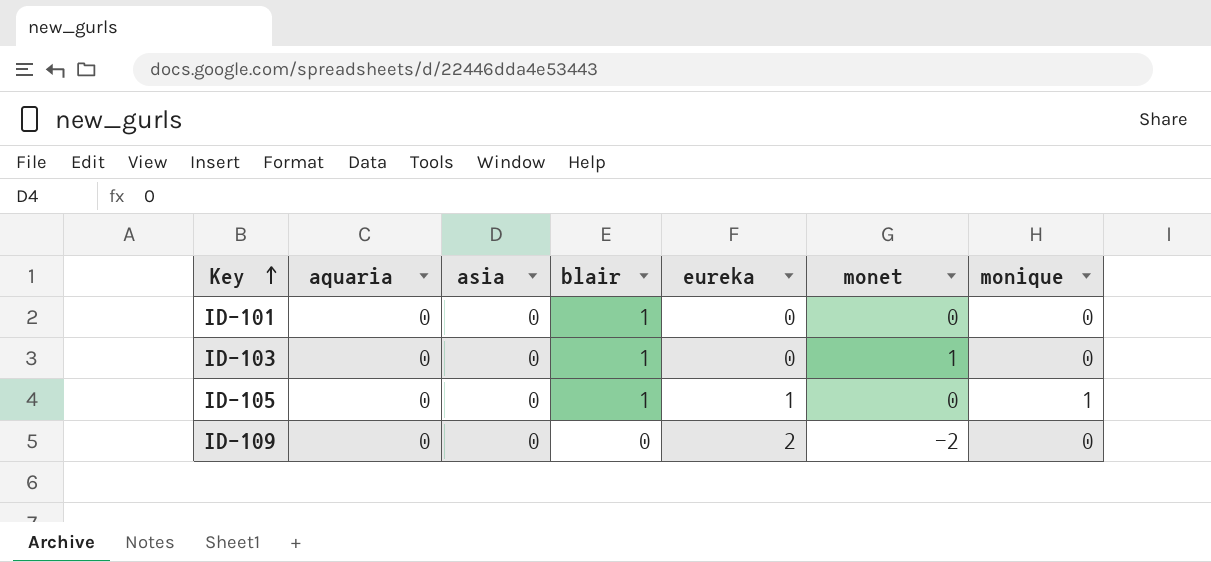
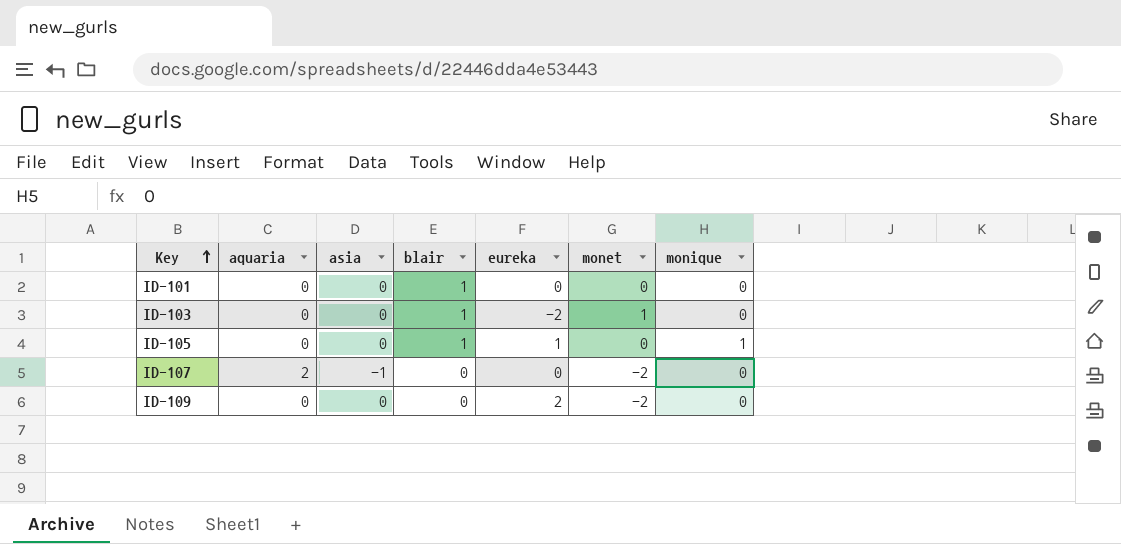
ID-103 | eureka: 0 -> -2
row ID-107: none -> 2 | -1 | 0 | 0 | -2 | 0

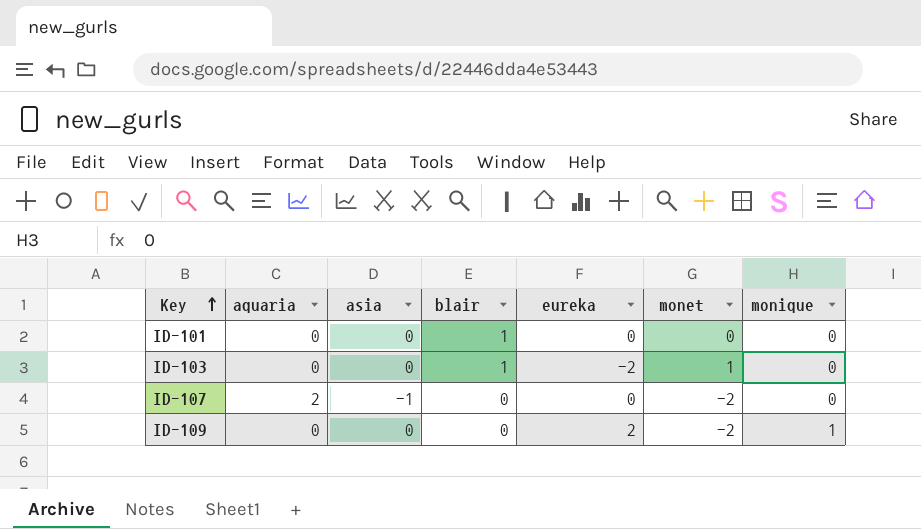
row ID-105: 0 | 0 | 1 | 1 | 0 | 1 -> none
ID-109 | monique: 0 -> 1

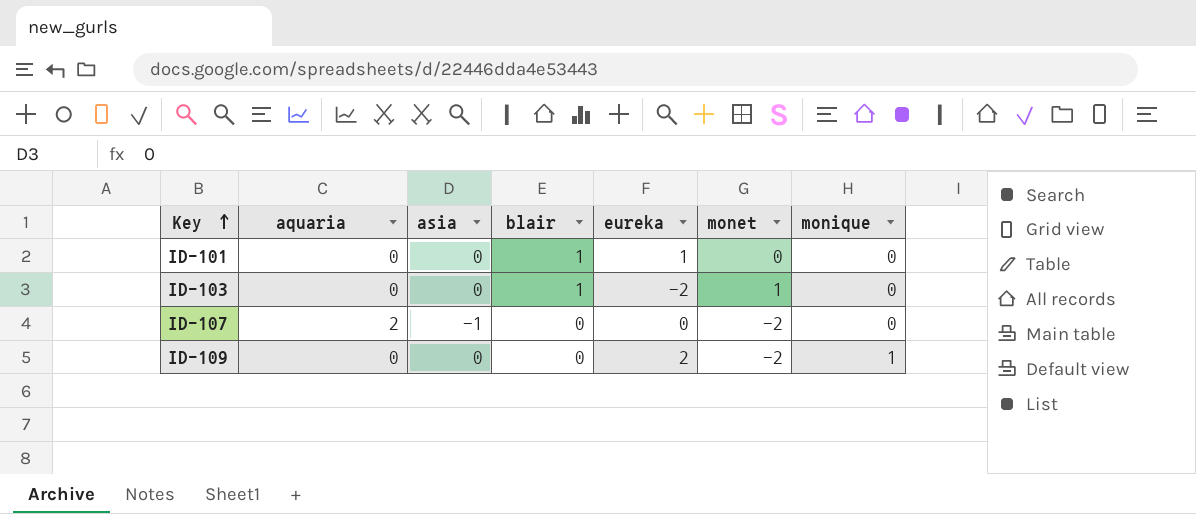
ID-101 | eureka: 0 -> 1

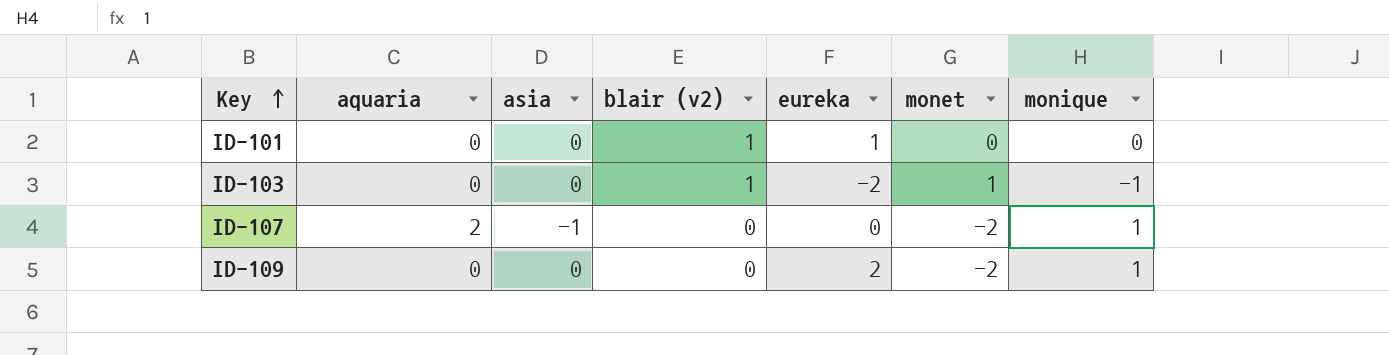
column name: blair -> blair (v2)
ID-103 | monique: 0 -> -1
ID-107 | monique: 0 -> 1

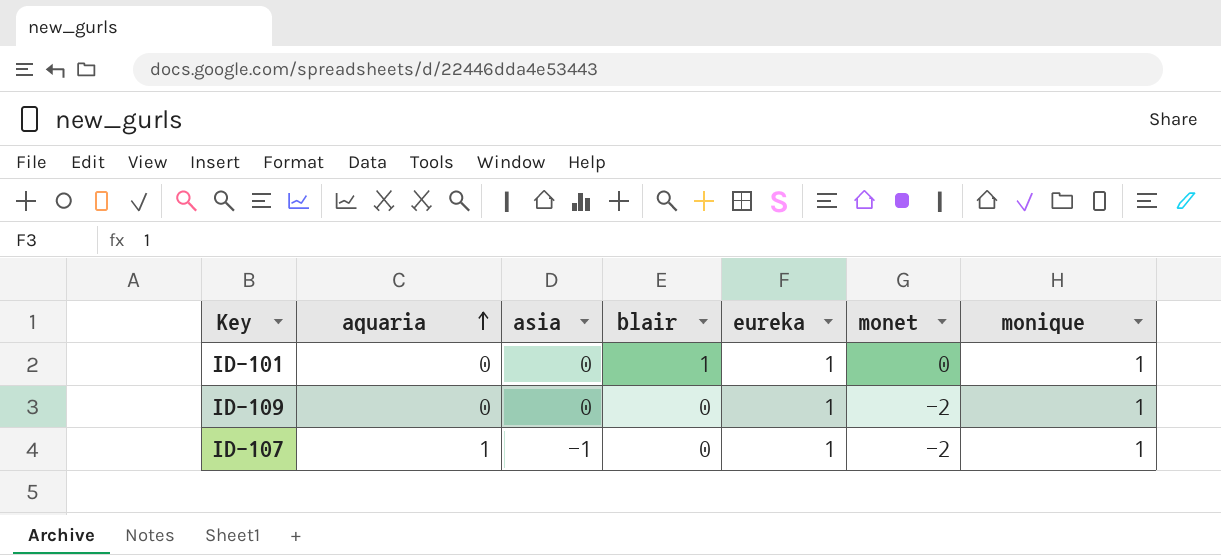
row order: Key ascending -> aquaria ascending
column name: blair (v2) -> blair
row ID-103: 0 | 0 | 1 | -2 | 1 | -1 -> none
ID-101 | monique: 0 -> 1
ID-109 | eureka: 2 -> 1
ID-107 | aquaria: 2 -> 1
ID-107 | eureka: 0 -> 1

